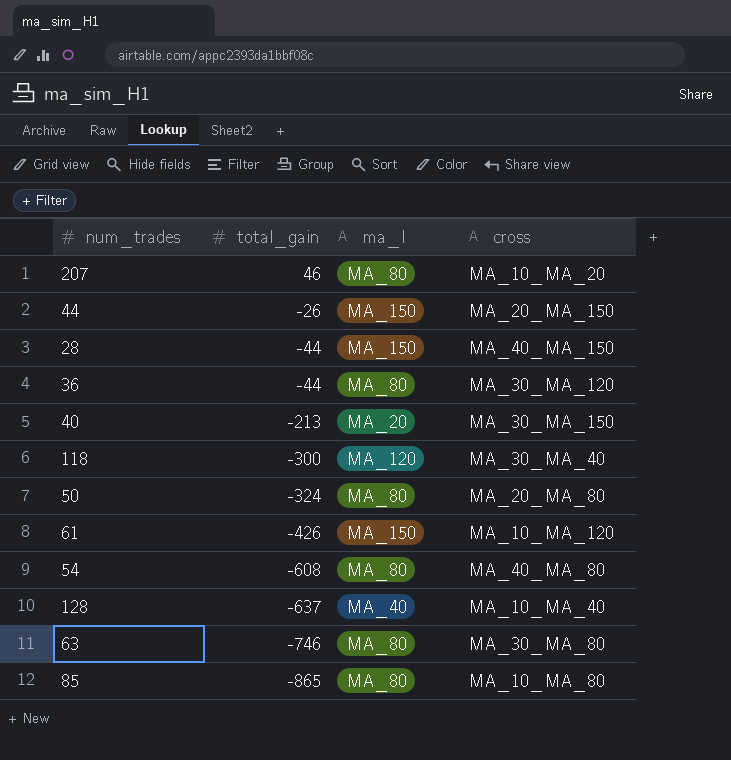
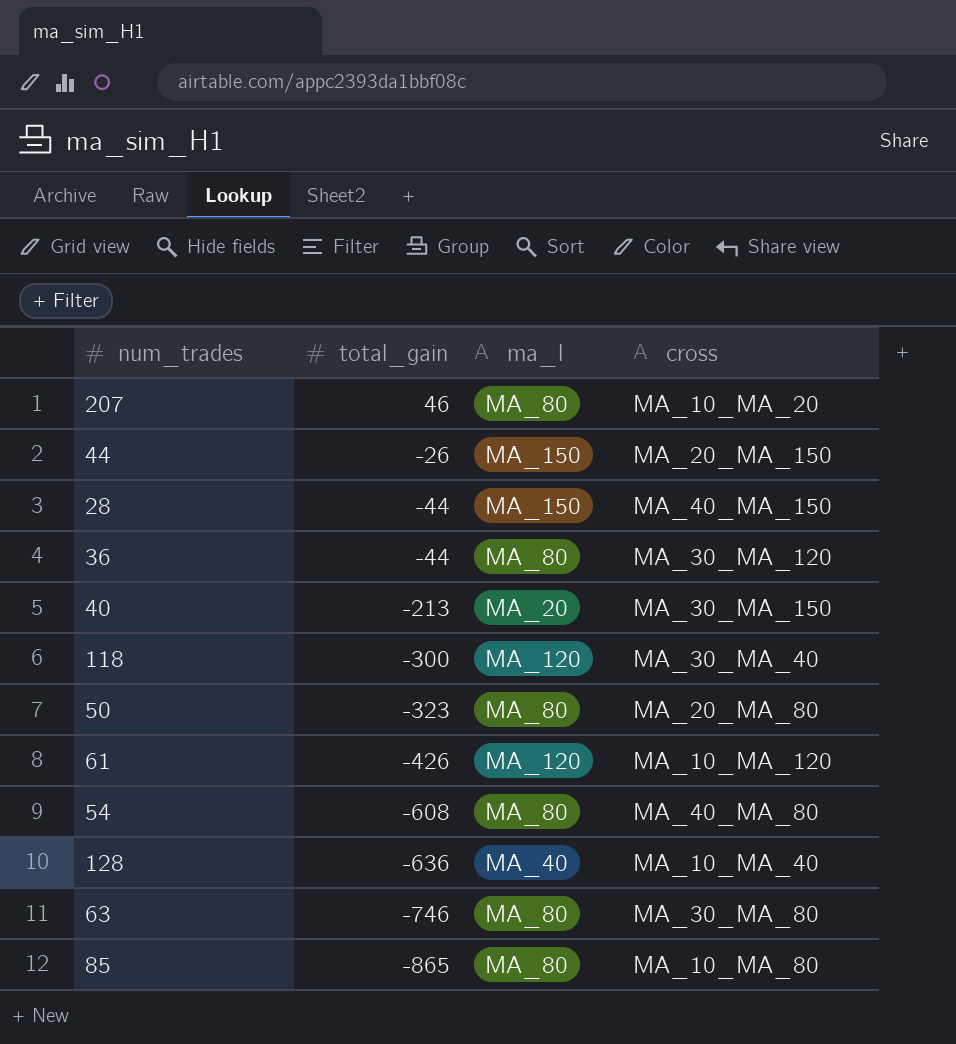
50 | total_gain: -324 -> -323
61 | ma_l: MA_150 -> MA_120
128 | total_gain: -637 -> -636

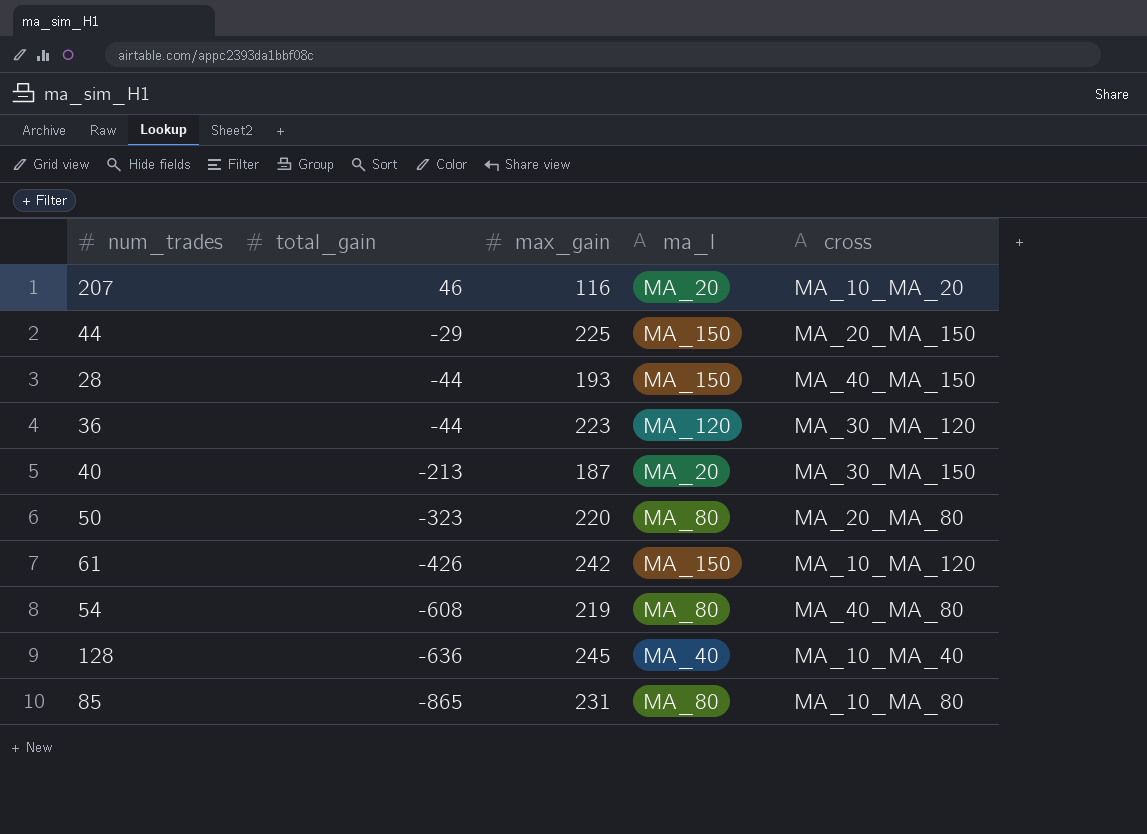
column max_gain | position: none -> 3
row 118: -300 | MA_120 | MA_30_MA_40 -> none
row 63: -746 | MA_80 | MA_30_MA_80 -> none
207 | ma_l: MA_80 -> MA_20
44 | total_gain: -26 -> -29
36 | ma_l: MA_80 -> MA_120
61 | ma_l: MA_120 -> MA_150

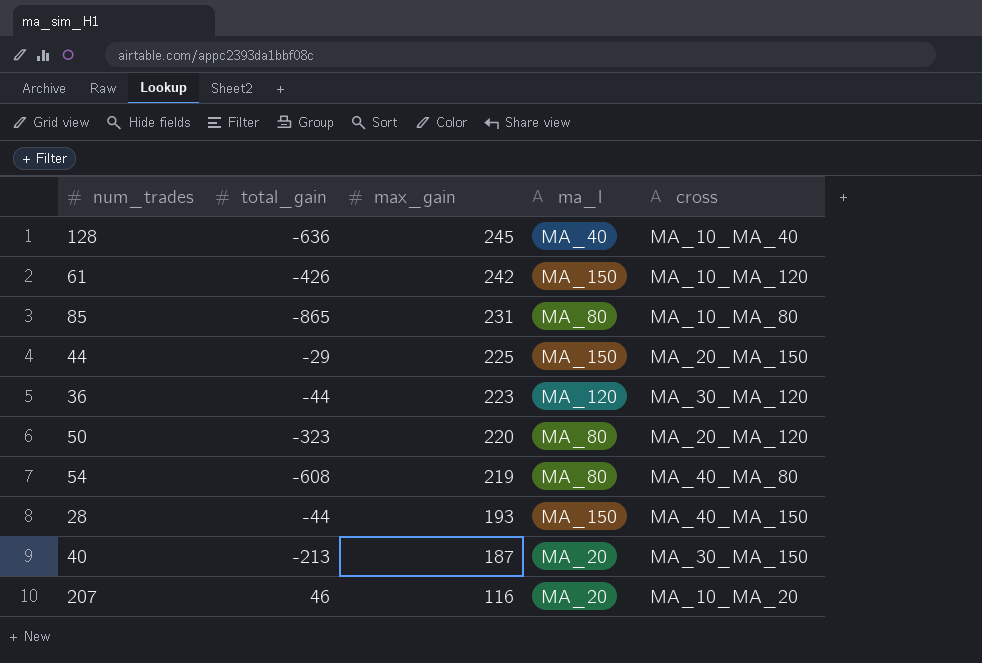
row order: total_gain descending -> max_gain descending
50 | cross: MA_20_MA_80 -> MA_20_MA_120

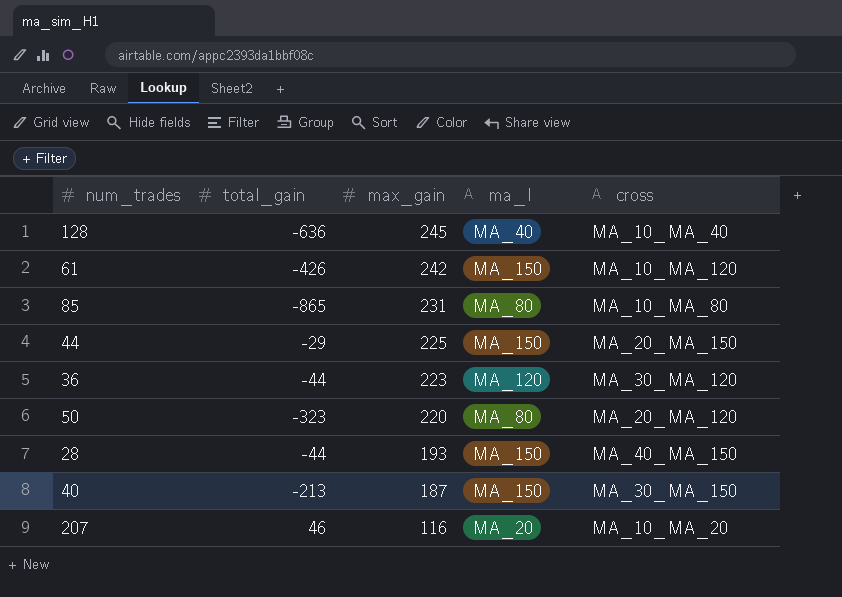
row 54: -608 | 219 | MA_80 | MA_40_MA_80 -> none
40 | ma_l: MA_20 -> MA_150

